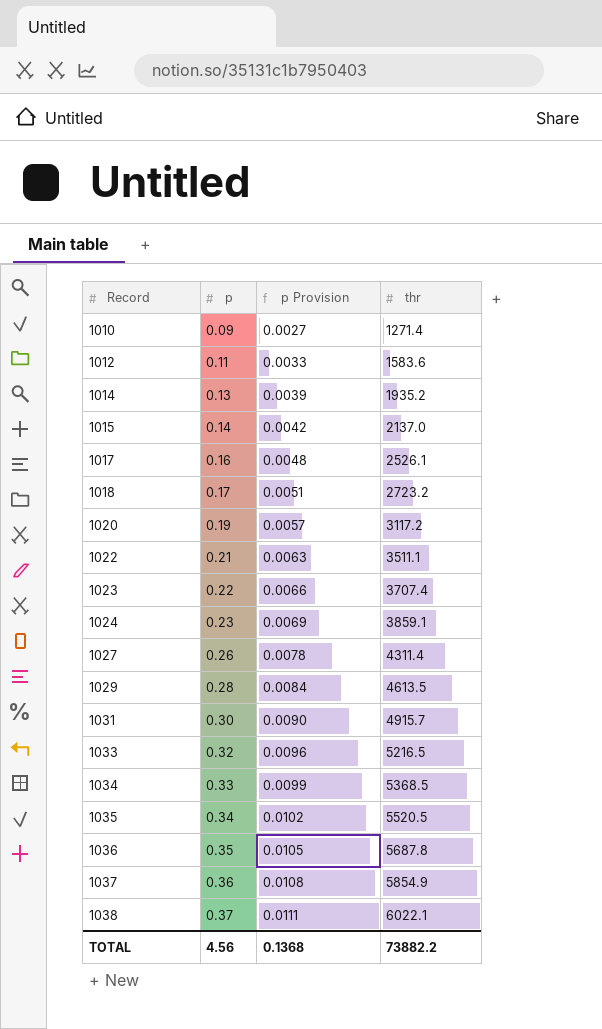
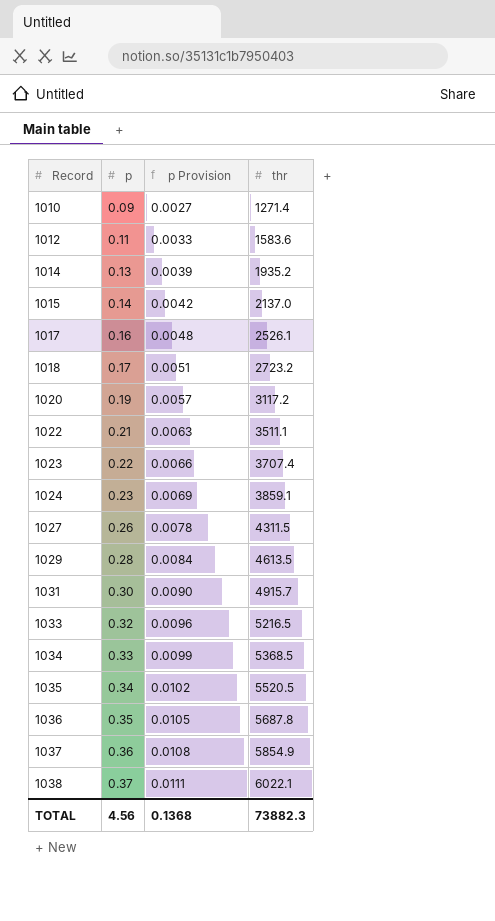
1027 | thr: 4311.4 -> 4311.5
TOTAL | thr: 73882.2 -> 73882.3

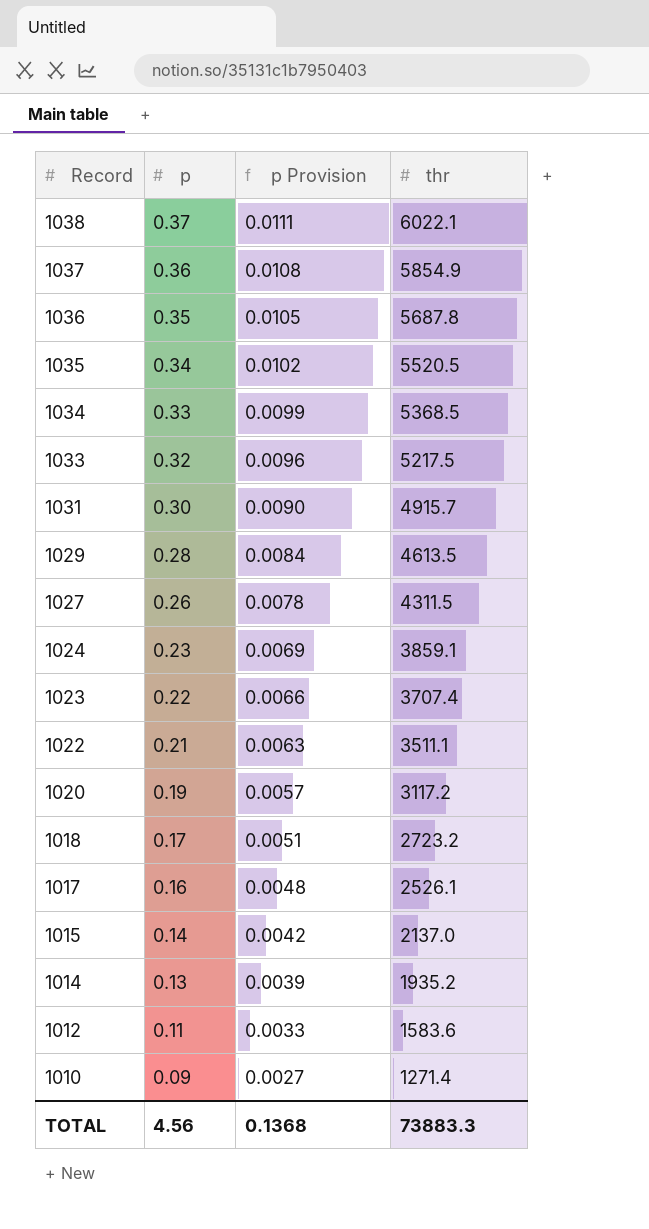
row order: Record ascending -> Record descending
1033 | thr: 5216.5 -> 5217.5
TOTAL | thr: 73882.3 -> 73883.3

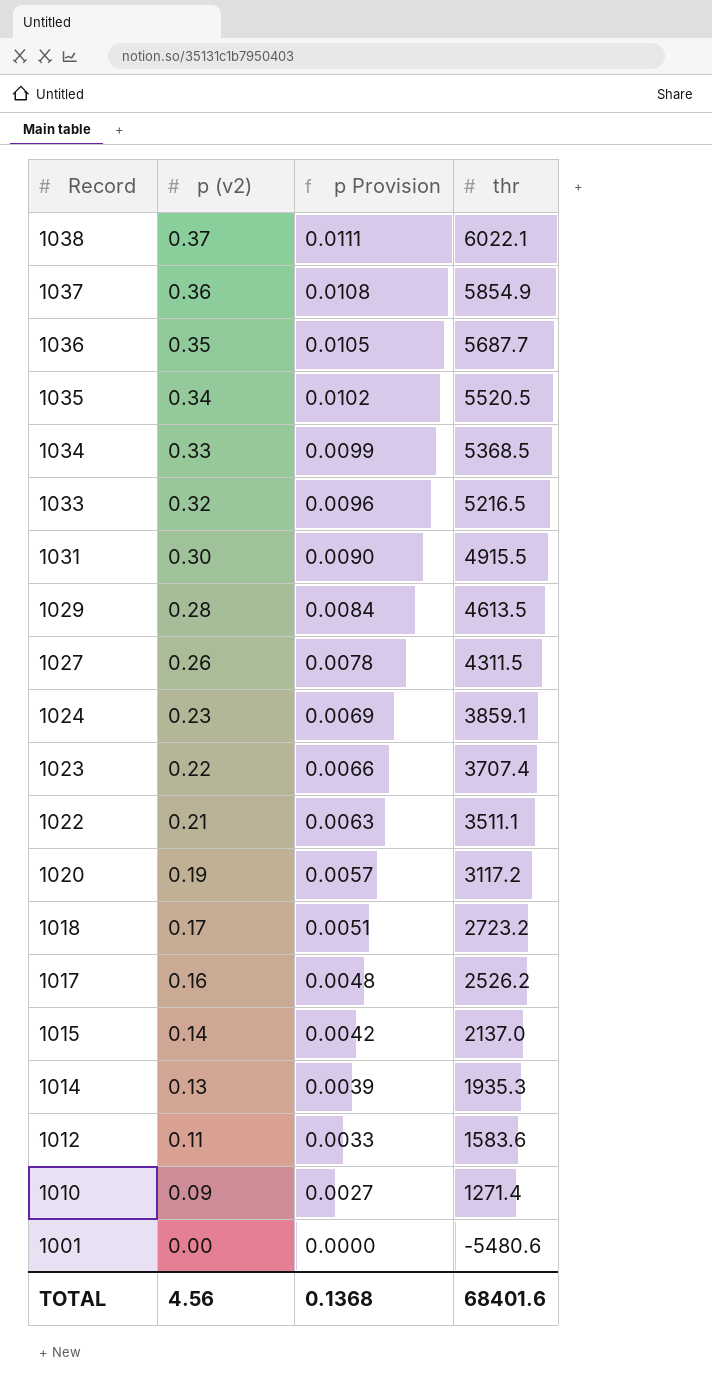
column name: p -> p (v2)
1036 | thr: 5687.8 -> 5687.7
1033 | thr: 5217.5 -> 5216.5
1031 | thr: 4915.7 -> 4915.5
1017 | thr: 2526.1 -> 2526.2
1014 | thr: 1935.2 -> 1935.3
row 1001: none -> 0.00 | 0.0000 | -5480.6
TOTAL | thr: 73883.3 -> 68401.6

